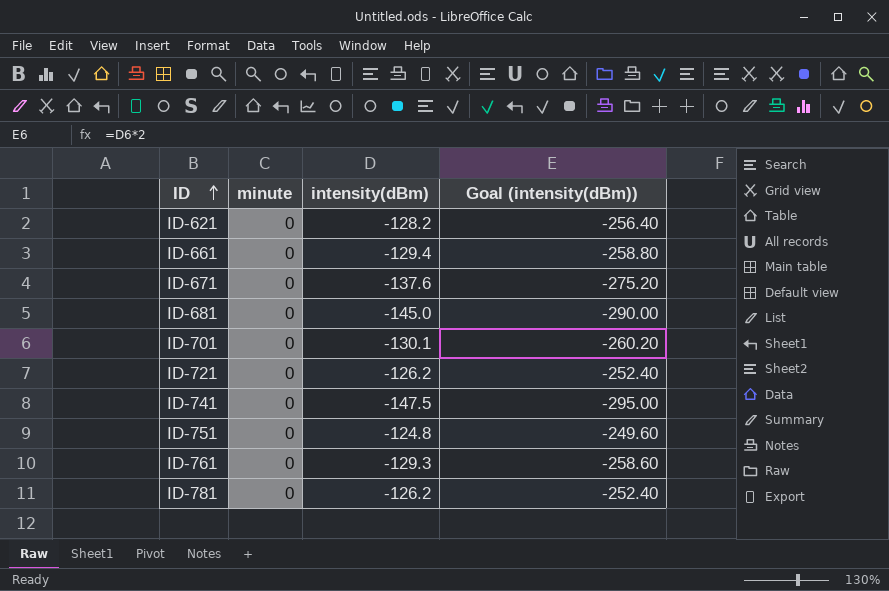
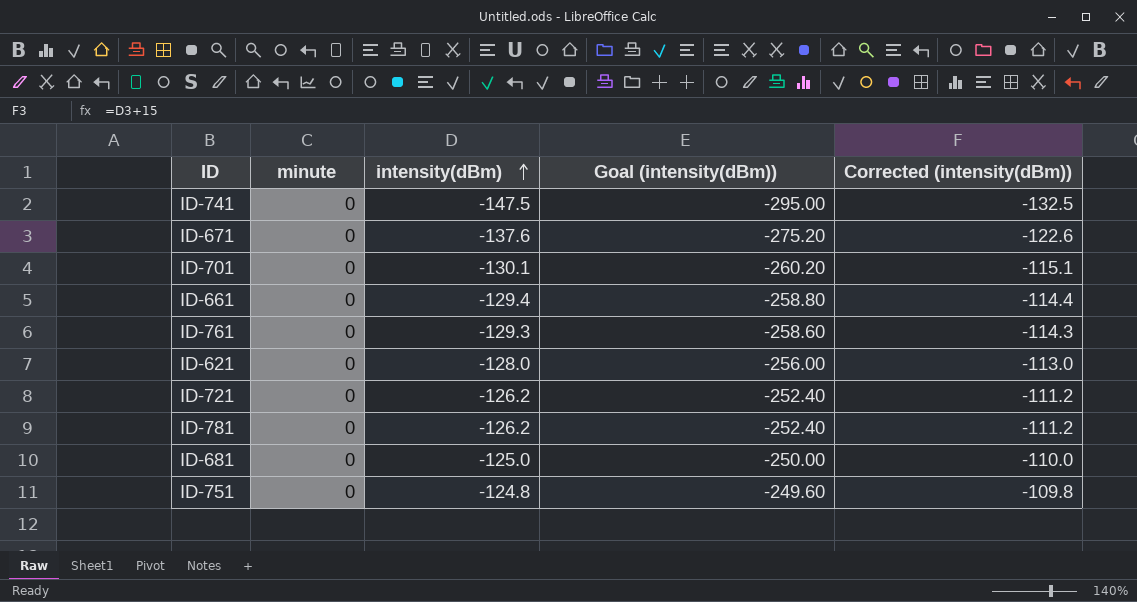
row order: ID ascending -> intensity(dBm) ascending
column Corrected (intensity(dBm)) | formula: none -> [intensity(dBm)] + 15
ID-621 | intensity(dBm): -128.2 -> -128.0
ID-621 | Goal (intensity(dBm)): -256.40 -> -256.00
ID-681 | intensity(dBm): -145.0 -> -125.0
ID-681 | Goal (intensity(dBm)): -290.00 -> -250.00

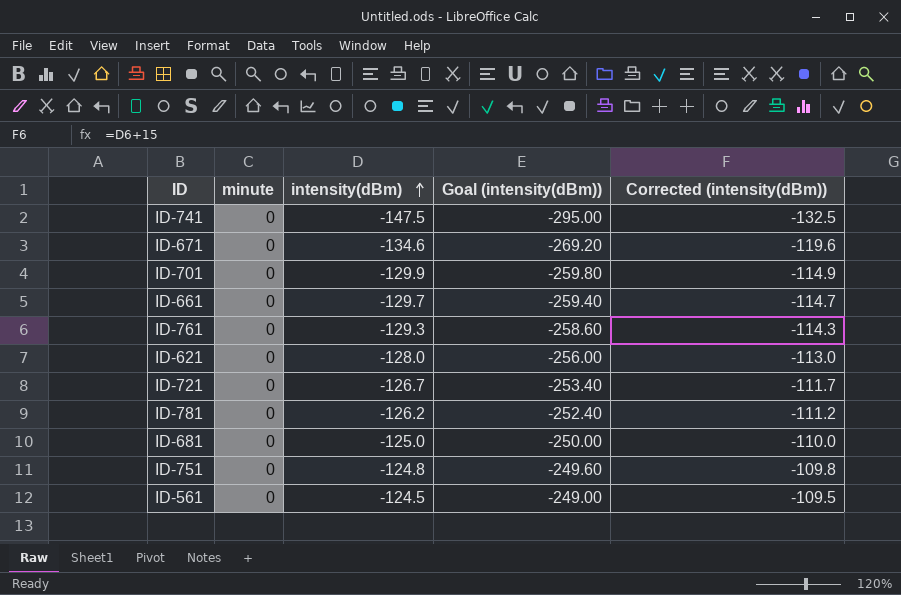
ID-671 | intensity(dBm): -137.6 -> -134.6
ID-671 | Goal (intensity(dBm)): -275.20 -> -269.20
ID-671 | Corrected (intensity(dBm)): -122.6 -> -119.6
ID-701 | intensity(dBm): -130.1 -> -129.9
ID-701 | Goal (intensity(dBm)): -260.20 -> -259.80
ID-701 | Corrected (intensity(dBm)): -115.1 -> -114.9
ID-661 | intensity(dBm): -129.4 -> -129.7
ID-661 | Goal (intensity(dBm)): -258.80 -> -259.40
ID-661 | Corrected (intensity(dBm)): -114.4 -> -114.7
ID-721 | intensity(dBm): -126.2 -> -126.7
ID-721 | Goal (intensity(dBm)): -252.40 -> -253.40
ID-721 | Corrected (intensity(dBm)): -111.2 -> -111.7
row ID-561: none -> 0 | -124.5 | -249.00 | -109.5

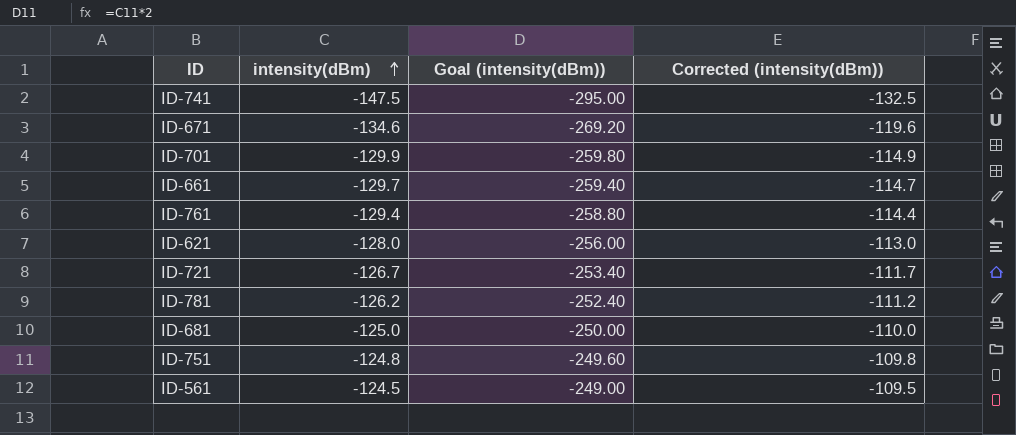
column minute | position: 2 -> none
ID-761 | intensity(dBm): -129.3 -> -129.4
ID-761 | Goal (intensity(dBm)): -258.60 -> -258.80
ID-761 | Corrected (intensity(dBm)): -114.3 -> -114.4

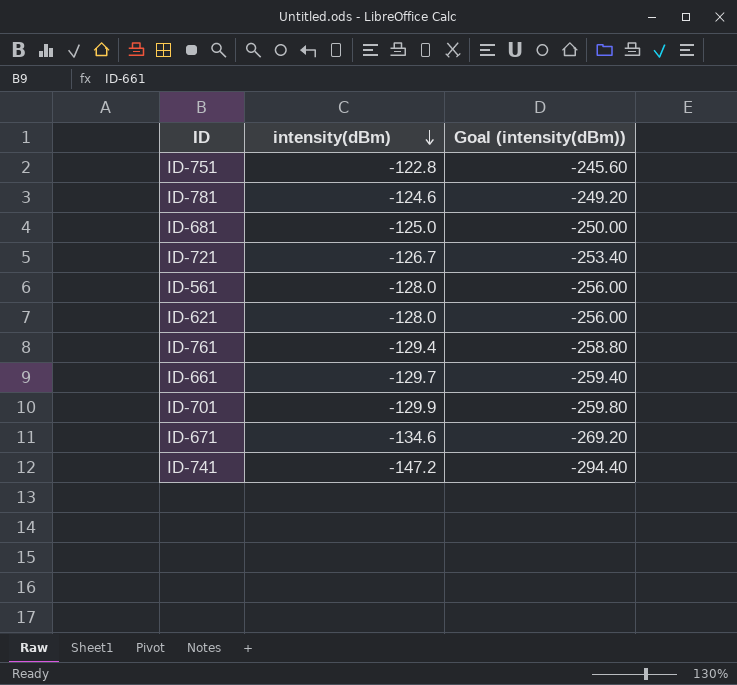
row order: intensity(dBm) ascending -> intensity(dBm) descending
column Corrected (intensity(dBm)) | formula: [intensity(dBm)] + 15 -> none
ID-751 | intensity(dBm): -124.8 -> -122.8
ID-751 | Goal (intensity(dBm)): -249.60 -> -245.60
ID-781 | intensity(dBm): -126.2 -> -124.6
ID-781 | Goal (intensity(dBm)): -252.40 -> -249.20
ID-561 | intensity(dBm): -124.5 -> -128.0
ID-561 | Goal (intensity(dBm)): -249.00 -> -256.00
ID-741 | intensity(dBm): -147.5 -> -147.2
ID-741 | Goal (intensity(dBm)): -295.00 -> -294.40

